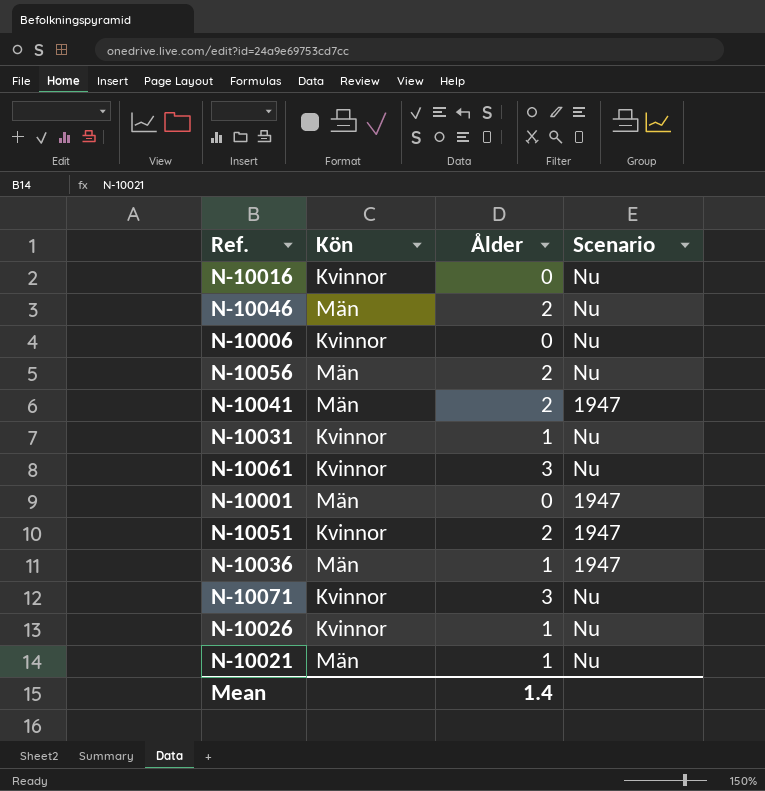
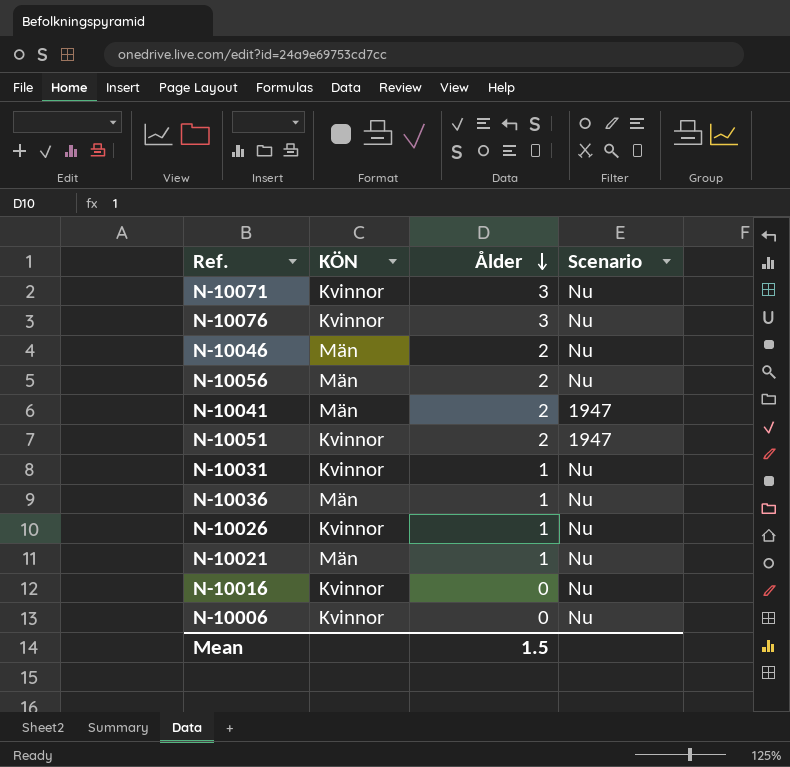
row order: none -> Ålder descending
column name: Kön -> KÖN
row N-10061: Kvinnor | 3 | Nu -> none
row N-10001: Män | 0 | 1947 -> none
row N-10076: none -> Kvinnor | 3 | Nu
N-10036 | Scenario: 1947 -> Nu
Mean | Ålder: 1.4 -> 1.5

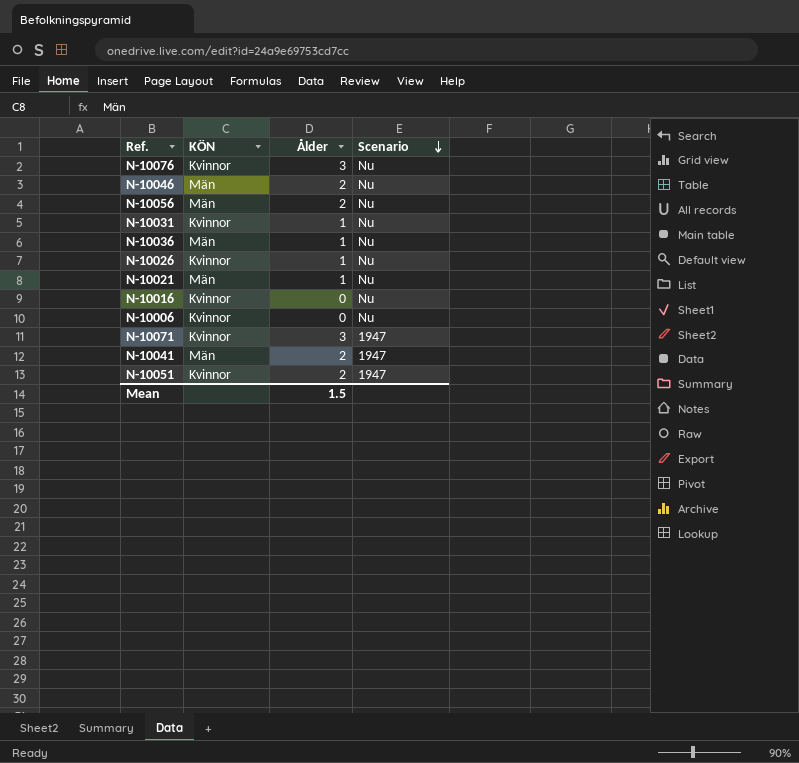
row order: Ålder descending -> Scenario descending
N-10071 | Scenario: Nu -> 1947

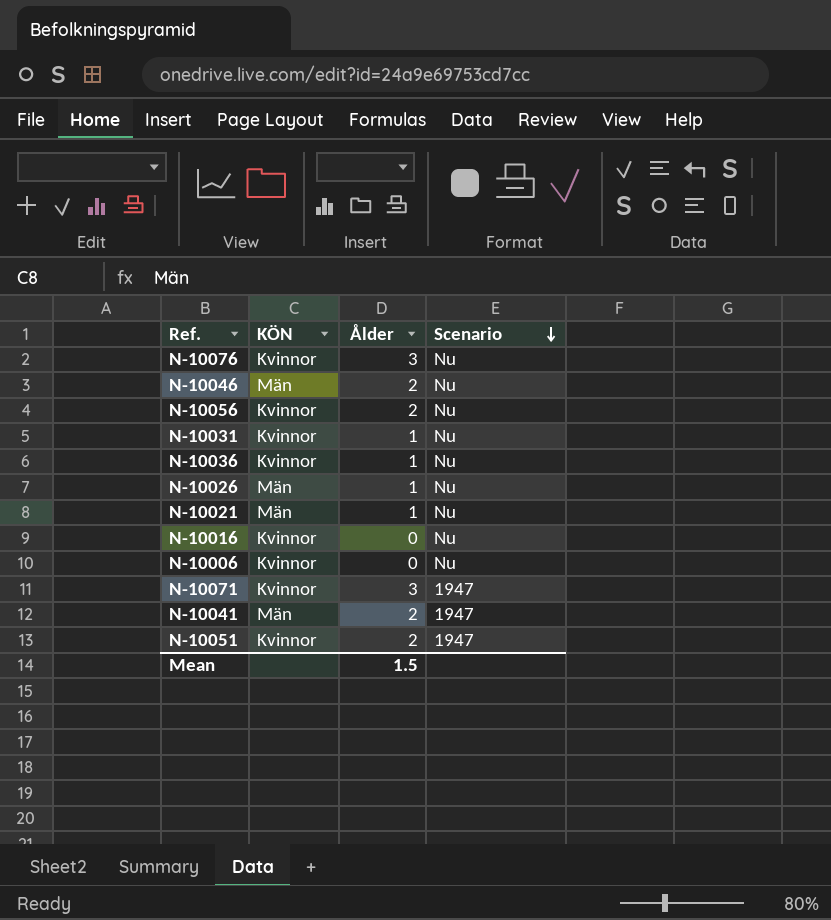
N-10056 | KÖN: Män -> Kvinnor
N-10036 | KÖN: Män -> Kvinnor
N-10026 | KÖN: Kvinnor -> Män

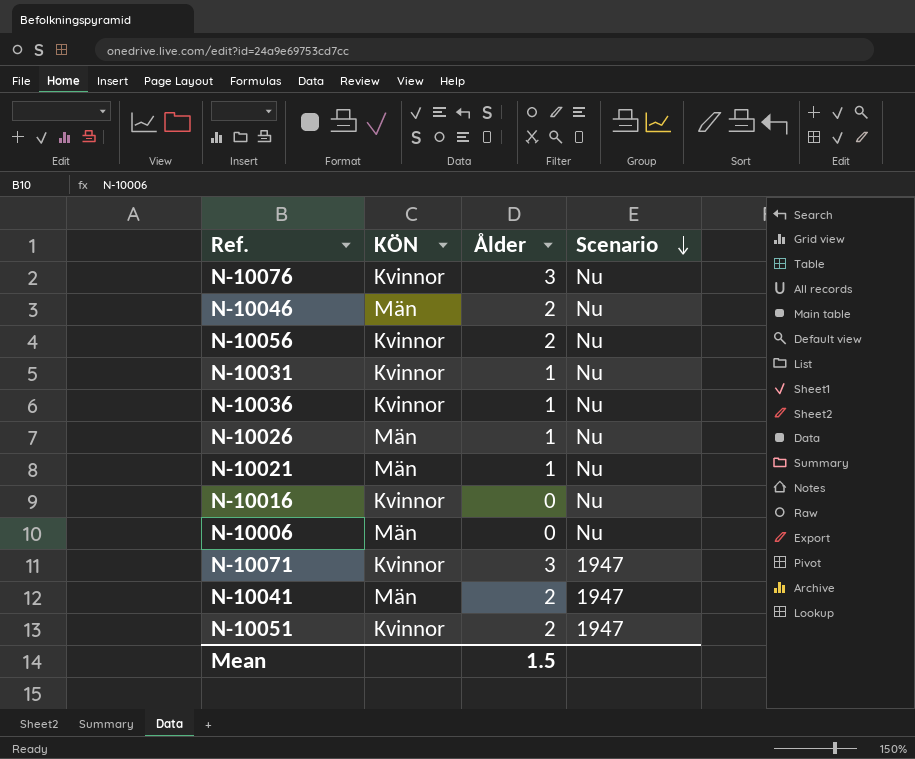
N-10006 | KÖN: Kvinnor -> Män

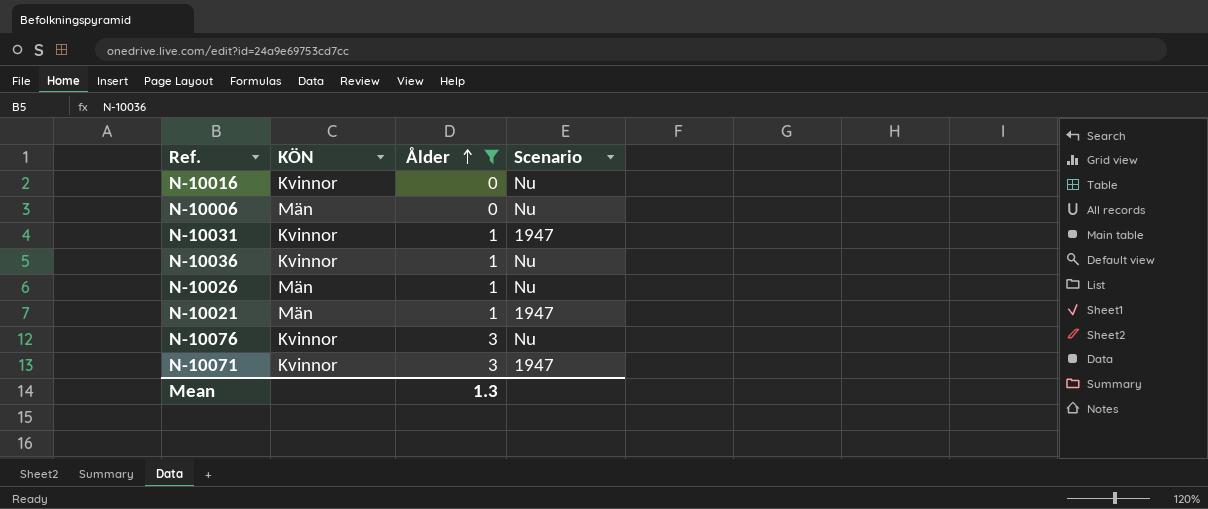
filter: none -> Ålder != 2
row order: Scenario descending -> Ålder ascending
N-10031 | Scenario: Nu -> 1947
N-10021 | Scenario: Nu -> 1947
Mean | Ålder: 1.5 -> 1.3

